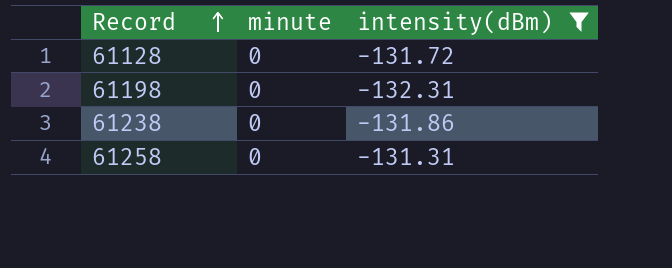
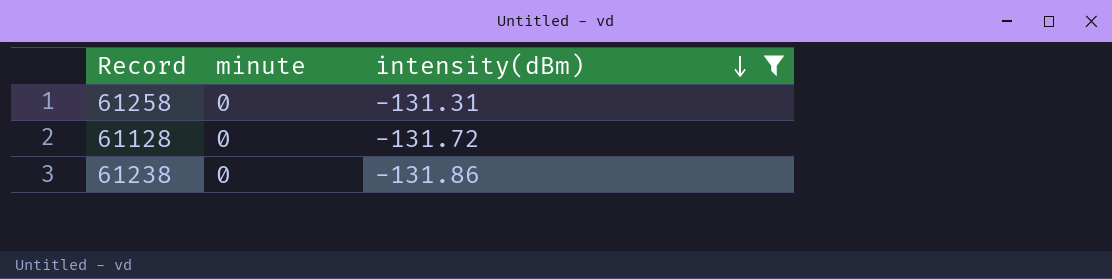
row order: Record ascending -> intensity(dBm) descending
row 61198: 0 | -132.31 -> none

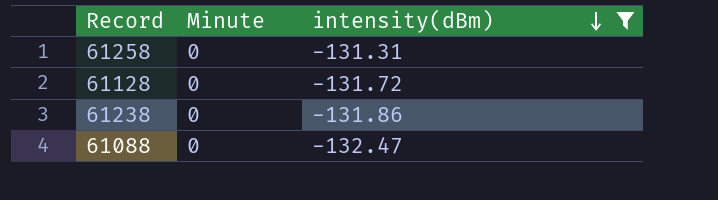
column name: minute -> Minute
row 61088: none -> 0 | -132.47

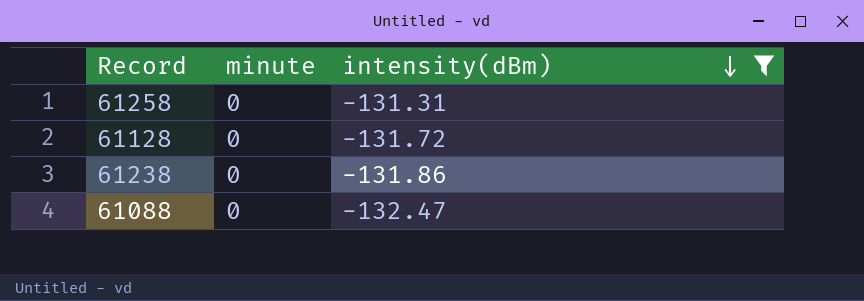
column name: Minute -> minute

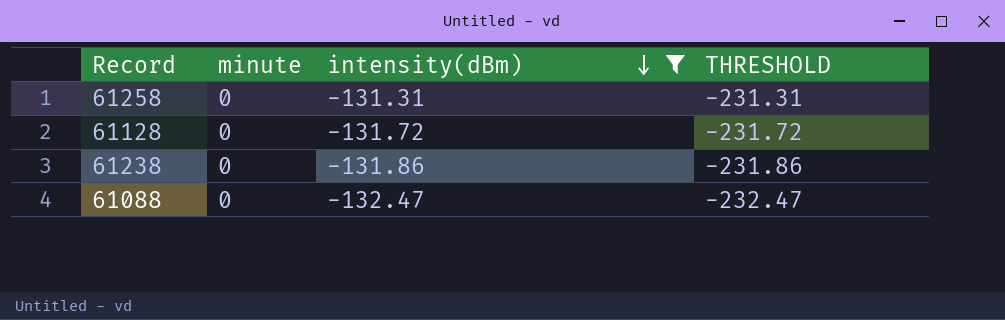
column THRESHOLD | formula: none -> [intensity(dBm)] - 100

